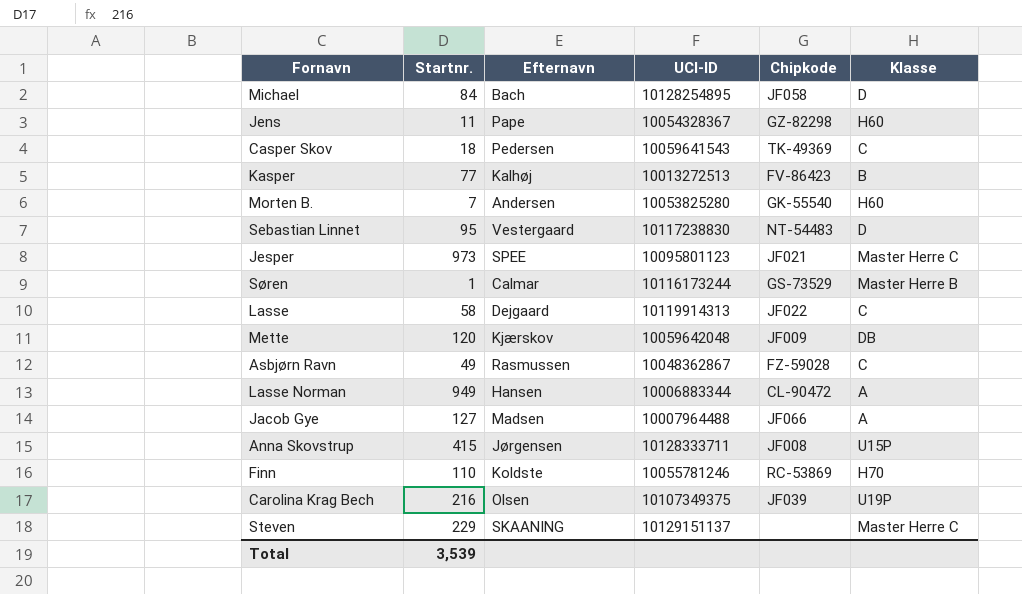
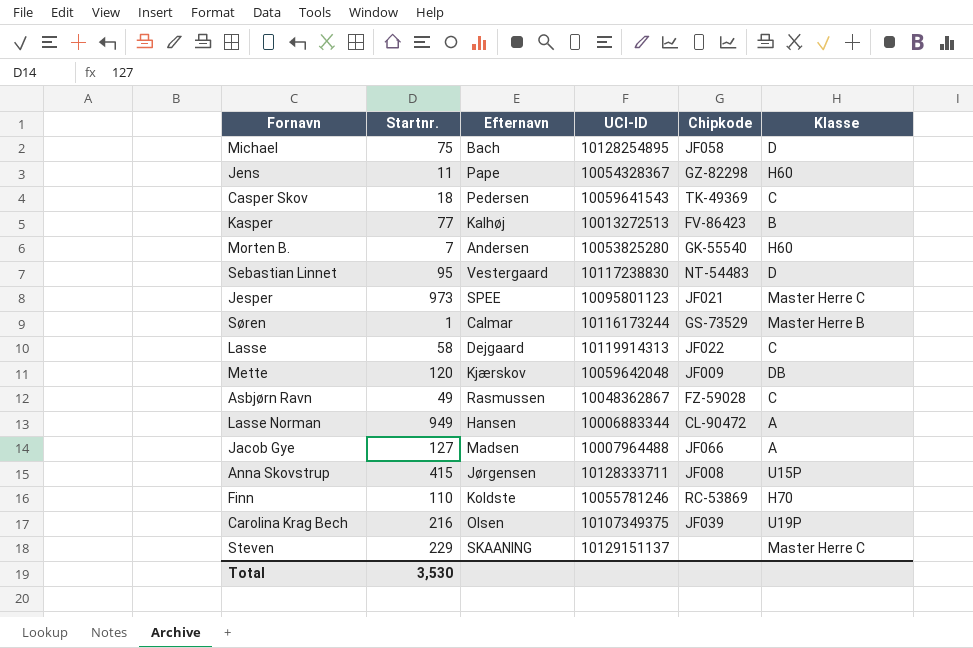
Michael | Startnr.: 84 -> 75
Total | Startnr.: 3,539 -> 3,530

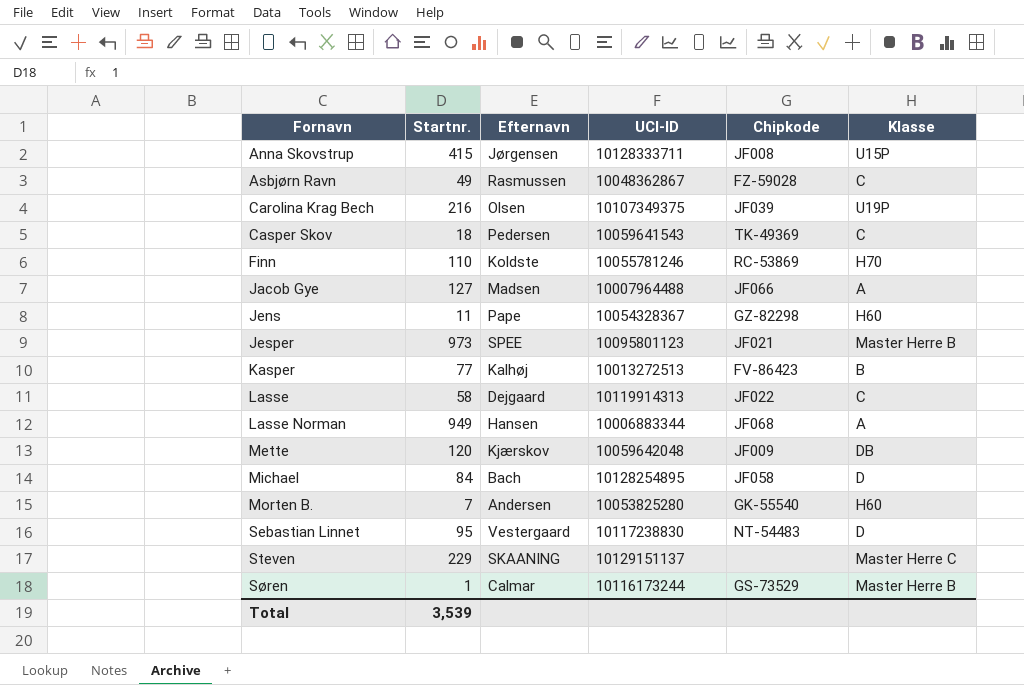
row order: none -> Fornavn ascending
Jesper | Klasse: Master Herre C -> Master Herre B
Lasse Norman | Chipkode: CL-90472 -> JF068
Michael | Startnr.: 75 -> 84
Total | Startnr.: 3,530 -> 3,539

